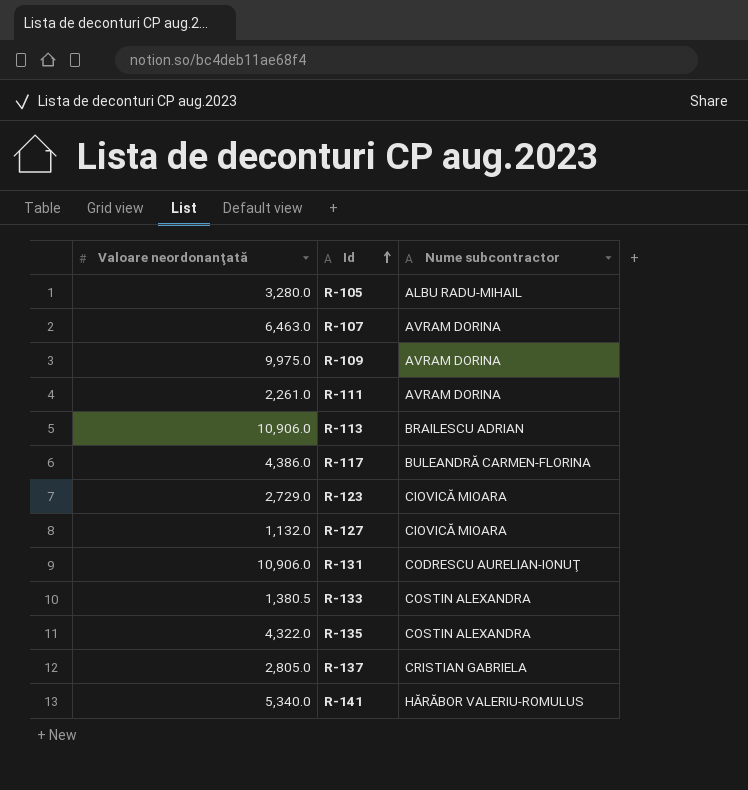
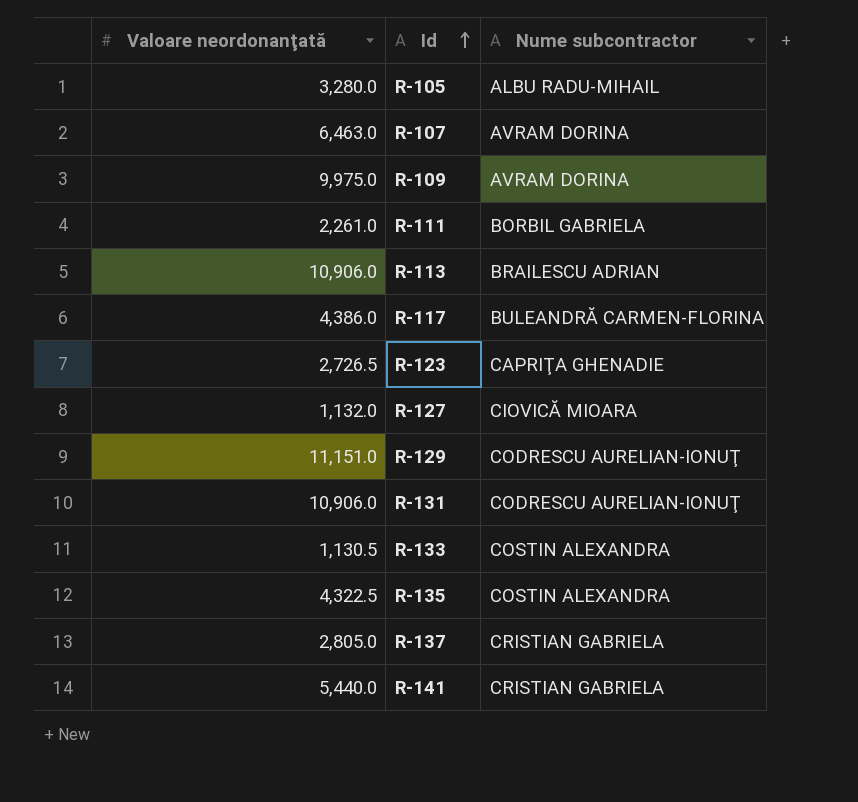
R-111 | Nume subcontractor: AVRAM DORINA -> BORBIL GABRIELA
R-123 | Valoare neordonanţată: 2,729.0 -> 2,726.5
R-123 | Nume subcontractor: CIOVICĂ MIOARA -> CAPRIŢA GHENADIE
row R-129: none -> 11,151.0 | CODRESCU AURELIAN-IONUŢ
R-133 | Valoare neordonanţată: 1,380.5 -> 1,130.5
R-135 | Valoare neordonanţată: 4,322.0 -> 4,322.5
R-141 | Valoare neordonanţată: 5,340.0 -> 5,440.0
R-141 | Nume subcontractor: HĂRĂBOR VALERIU-ROMULUS -> CRISTIAN GABRIELA

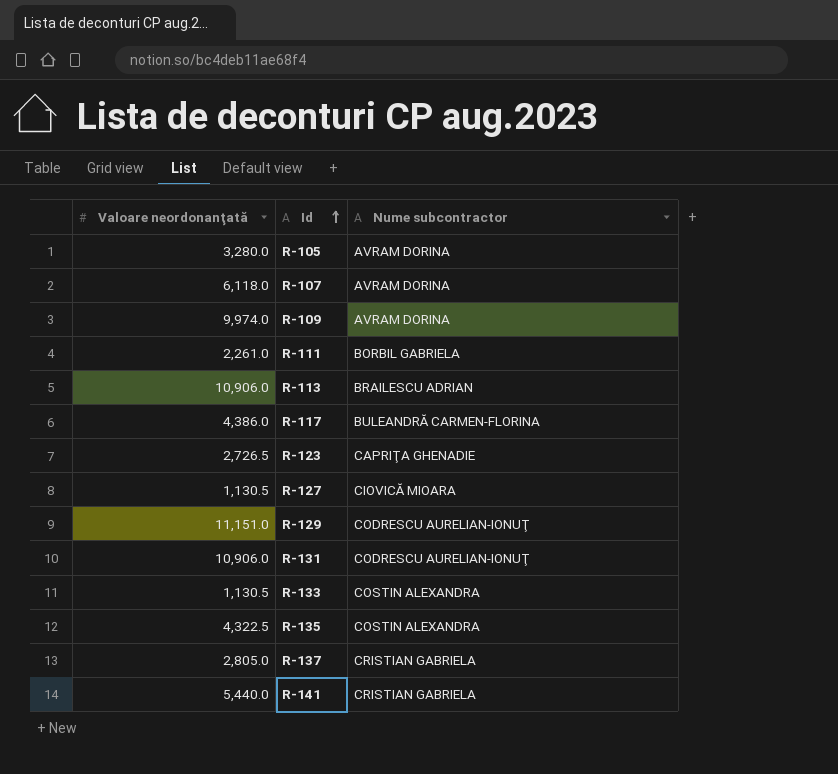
R-105 | Nume subcontractor: ALBU RADU-MIHAIL -> AVRAM DORINA
R-107 | Valoare neordonanţată: 6,463.0 -> 6,118.0
R-109 | Valoare neordonanţată: 9,975.0 -> 9,974.0
R-127 | Valoare neordonanţată: 1,132.0 -> 1,130.5

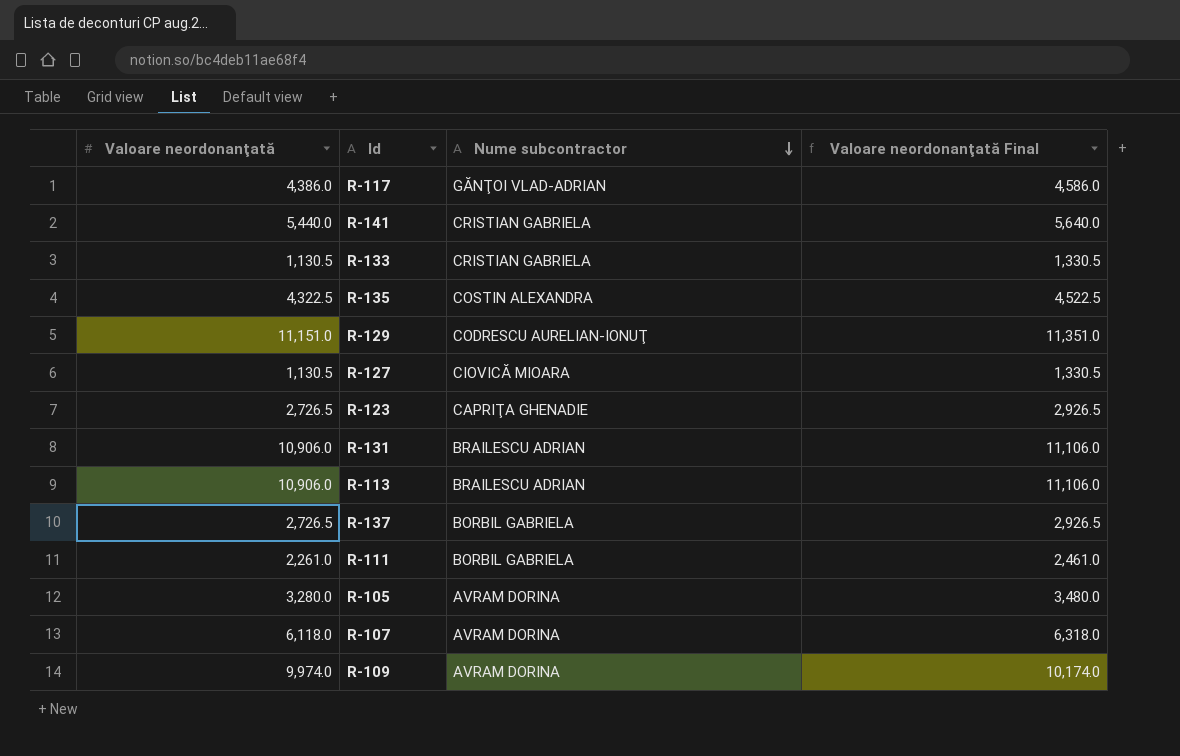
row order: Id ascending -> Nume subcontractor descending
column Valoare neordonanţată Final | formula: none -> [Valoare neordonanţată] + 200
R-117 | Nume subcontractor: BULEANDRĂ CARMEN-FLORINA -> GĂNŢOI VLAD-ADRIAN
R-133 | Nume subcontractor: COSTIN ALEXANDRA -> CRISTIAN GABRIELA
R-131 | Nume subcontractor: CODRESCU AURELIAN-IONUŢ -> BRAILESCU ADRIAN
R-137 | Valoare neordonanţată: 2,805.0 -> 2,726.5
R-137 | Nume subcontractor: CRISTIAN GABRIELA -> BORBIL GABRIELA

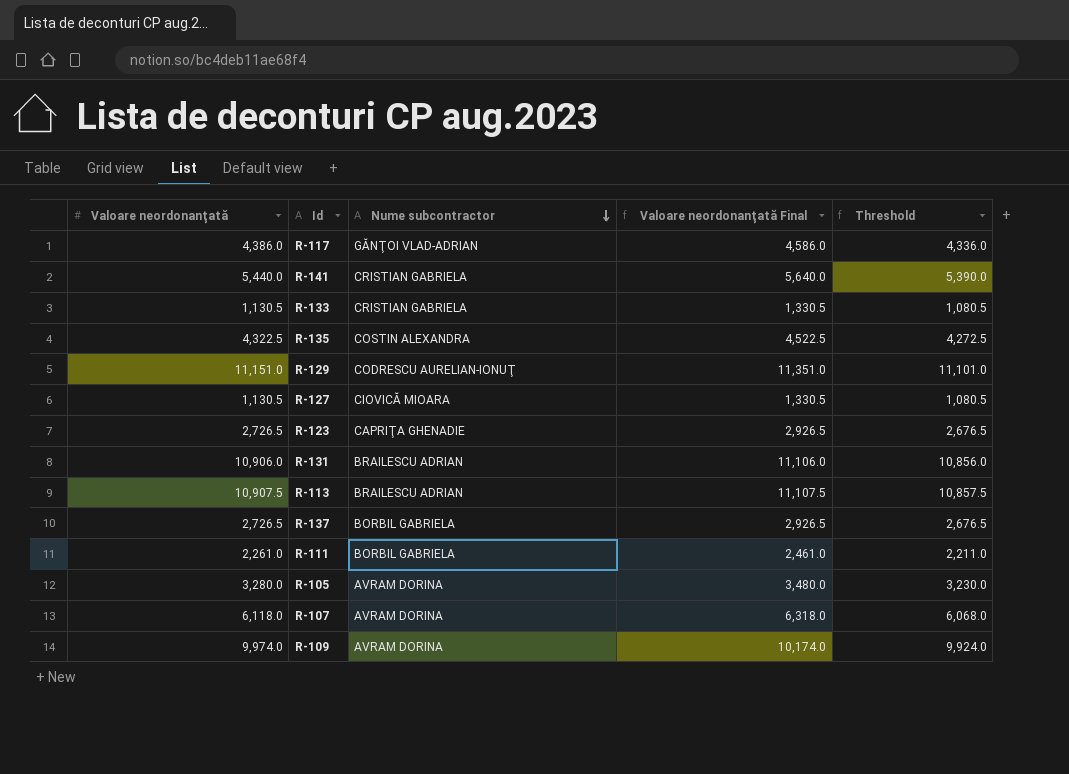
column Threshold | formula: none -> [Valoare neordonanţată] - 50
R-113 | Valoare neordonanţată: 10,906.0 -> 10,907.5
R-113 | Valoare neordonanţată Final: 11,106.0 -> 11,107.5

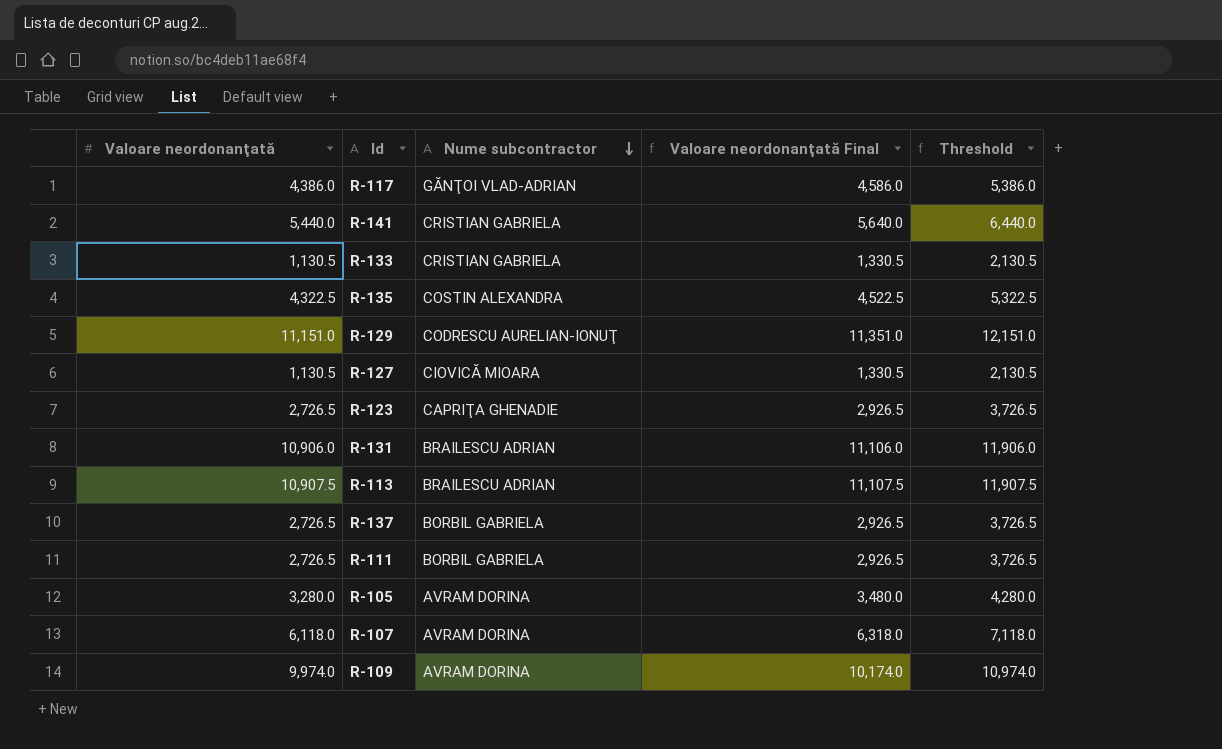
column Threshold | formula: [Valoare neordonanţată] - 50 -> [Valoare neordonanţată] + 1000
R-111 | Valoare neordonanţată: 2,261.0 -> 2,726.5
R-111 | Valoare neordonanţată Final: 2,461.0 -> 2,926.5

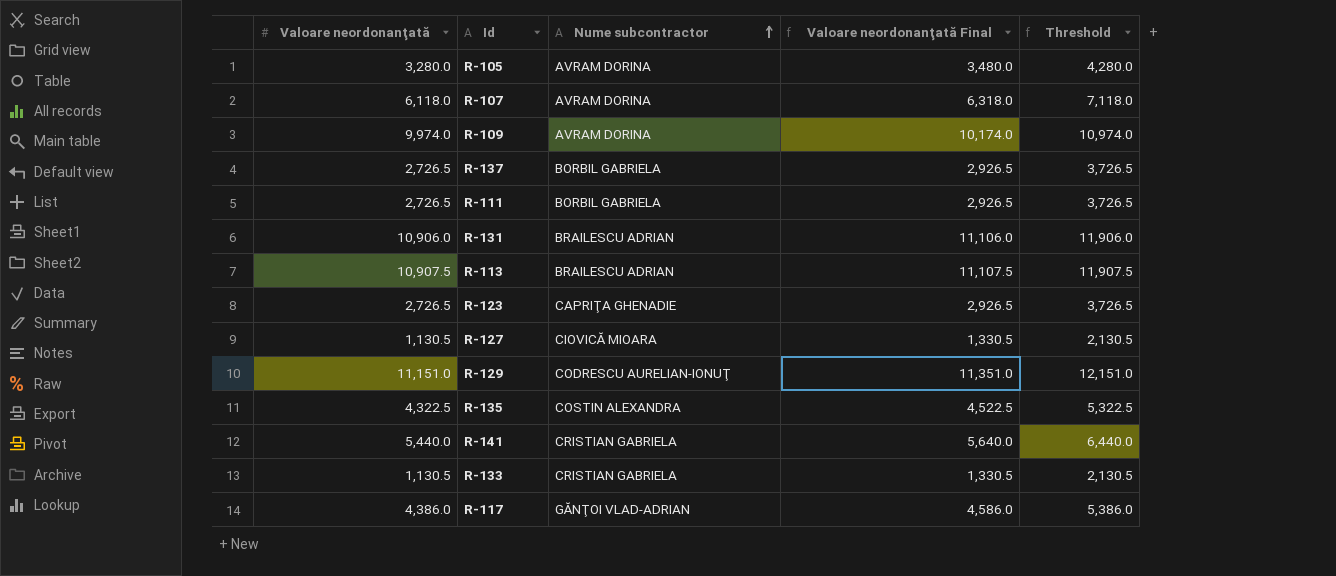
row order: Nume subcontractor descending -> Nume subcontractor ascending

